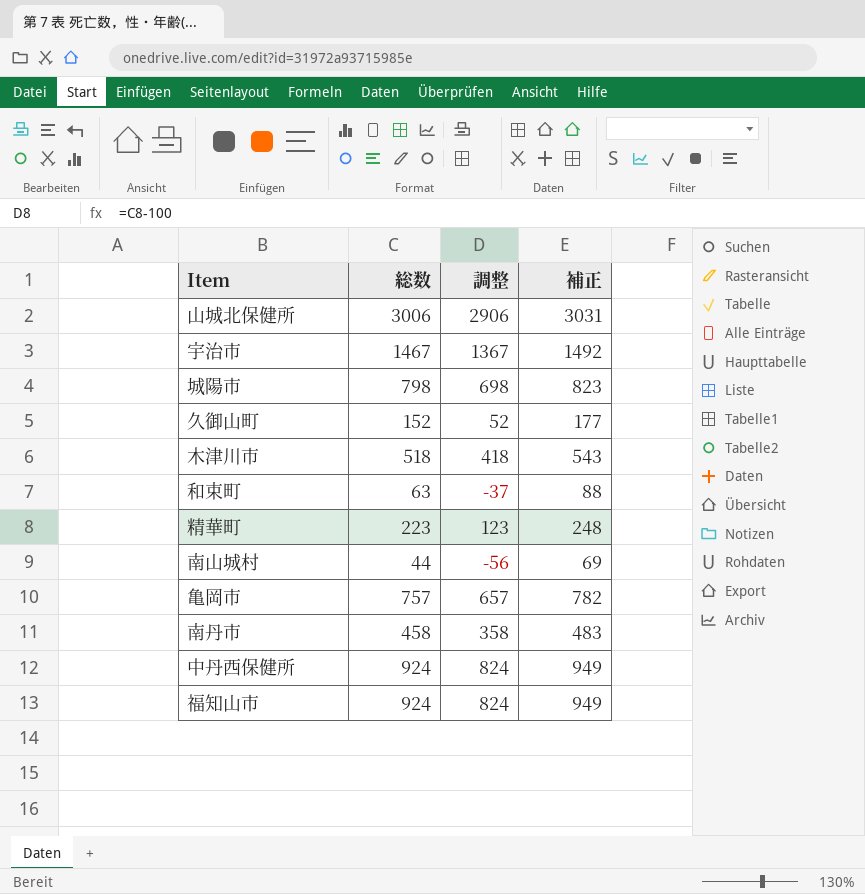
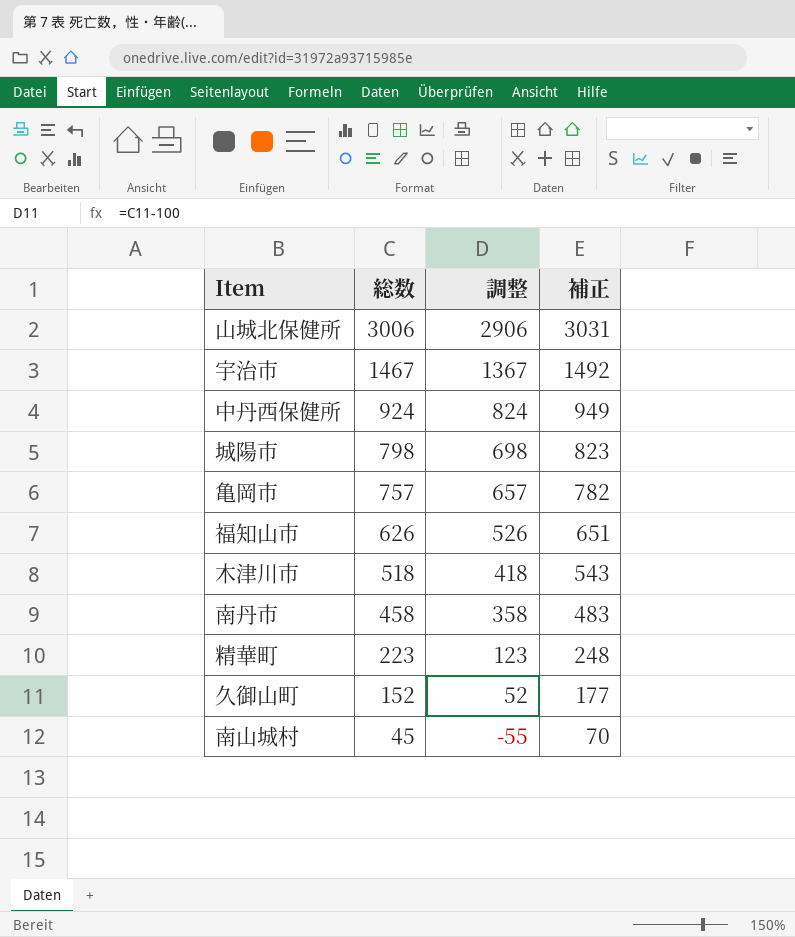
row order: none -> 総数 descending
row 和束町: 63 | -37 | 88 -> none
福知山市 | 総数: 924 -> 626
福知山市 | 調整: 824 -> 526
福知山市 | 補正: 949 -> 651
南山城村 | 総数: 44 -> 45
南山城村 | 調整: -56 -> -55
南山城村 | 補正: 69 -> 70

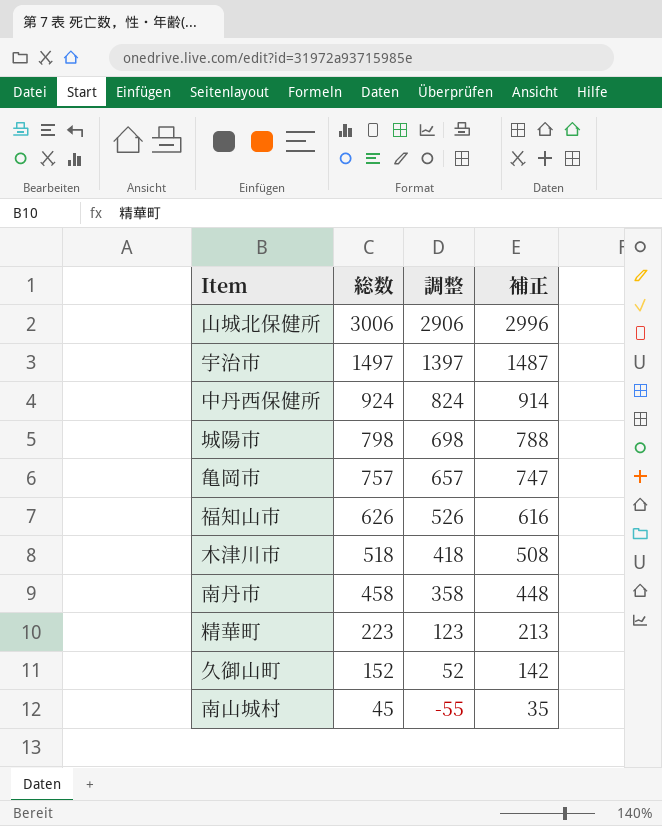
column 補正 | formula: [総数] + 25 -> [総数] - 10
宇治市 | 総数: 1467 -> 1497
宇治市 | 調整: 1367 -> 1397

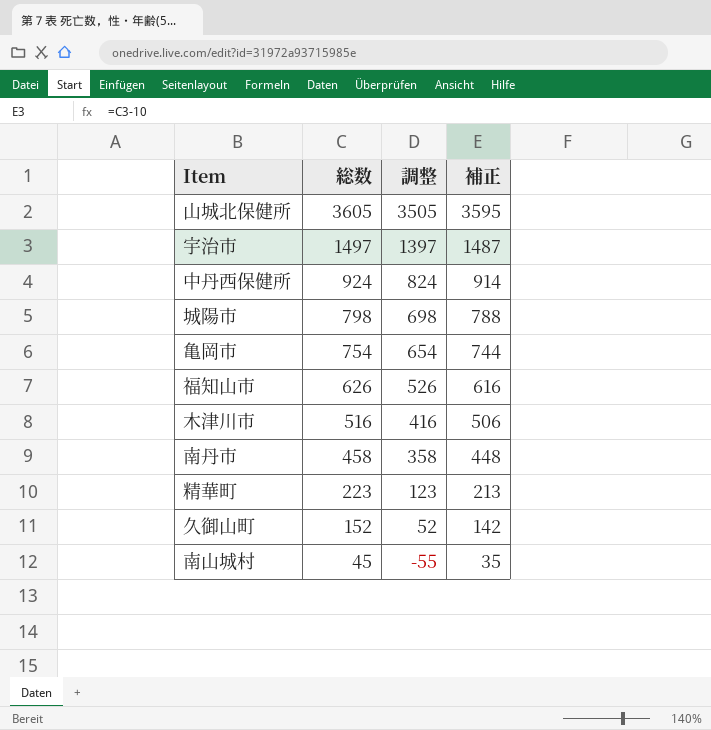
山城北保健所 | 総数: 3006 -> 3605
山城北保健所 | 調整: 2906 -> 3505
山城北保健所 | 補正: 2996 -> 3595
亀岡市 | 総数: 757 -> 754
亀岡市 | 調整: 657 -> 654
亀岡市 | 補正: 747 -> 744
木津川市 | 総数: 518 -> 516
木津川市 | 調整: 418 -> 416
木津川市 | 補正: 508 -> 506

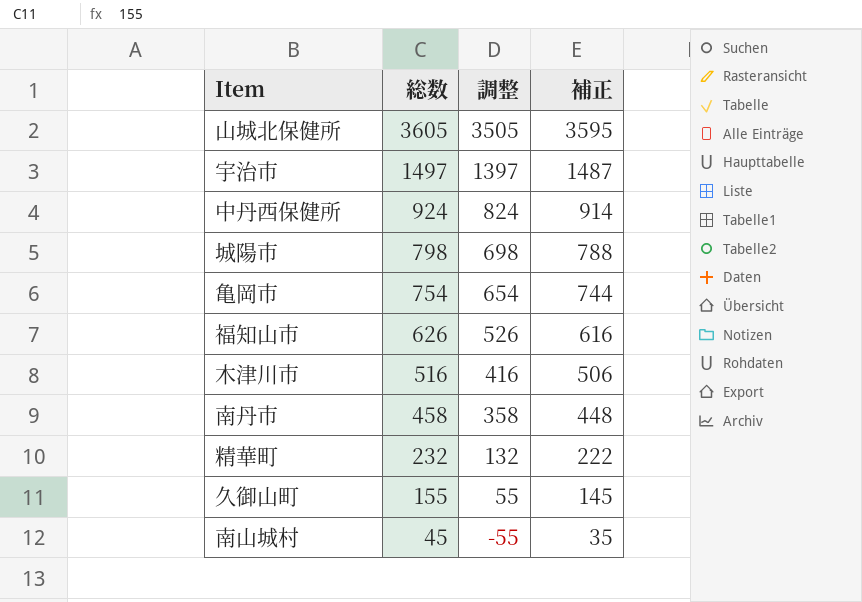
精華町 | 総数: 223 -> 232
精華町 | 調整: 123 -> 132
精華町 | 補正: 213 -> 222
久御山町 | 総数: 152 -> 155
久御山町 | 調整: 52 -> 55
久御山町 | 補正: 142 -> 145

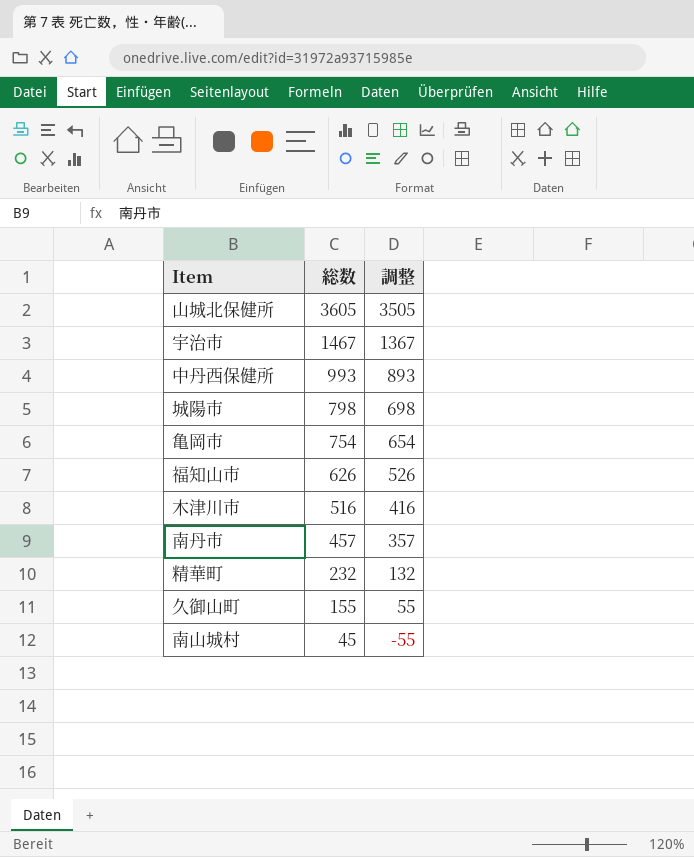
column 補正 | formula: [総数] - 10 -> none
宇治市 | 総数: 1497 -> 1467
宇治市 | 調整: 1397 -> 1367
中丹西保健所 | 総数: 924 -> 993
中丹西保健所 | 調整: 824 -> 893
南丹市 | 総数: 458 -> 457
南丹市 | 調整: 358 -> 357

